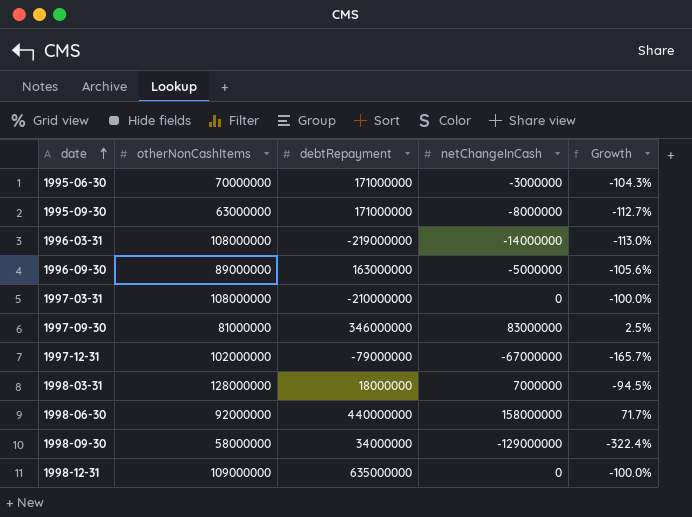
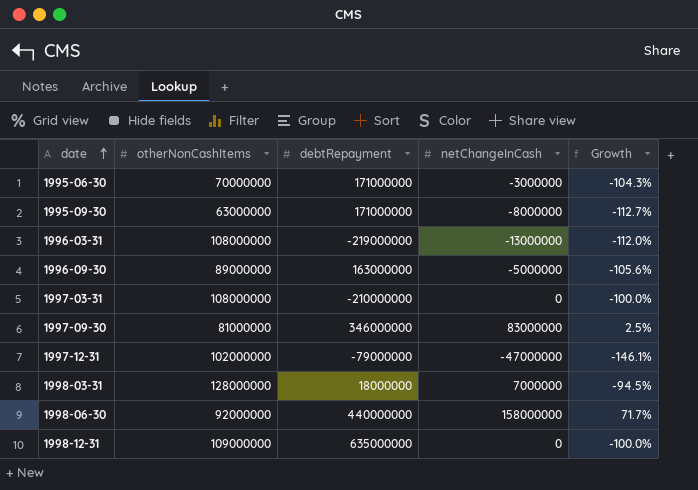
row 1998-09-30: 58000000 | 34000000 | -129000000 | -322.4% -> none
1996-03-31 | netChangeInCash: -14000000 -> -13000000
1996-03-31 | Growth: -113.0% -> -112.0%
1997-12-31 | netChangeInCash: -67000000 -> -47000000
1997-12-31 | Growth: -165.7% -> -146.1%

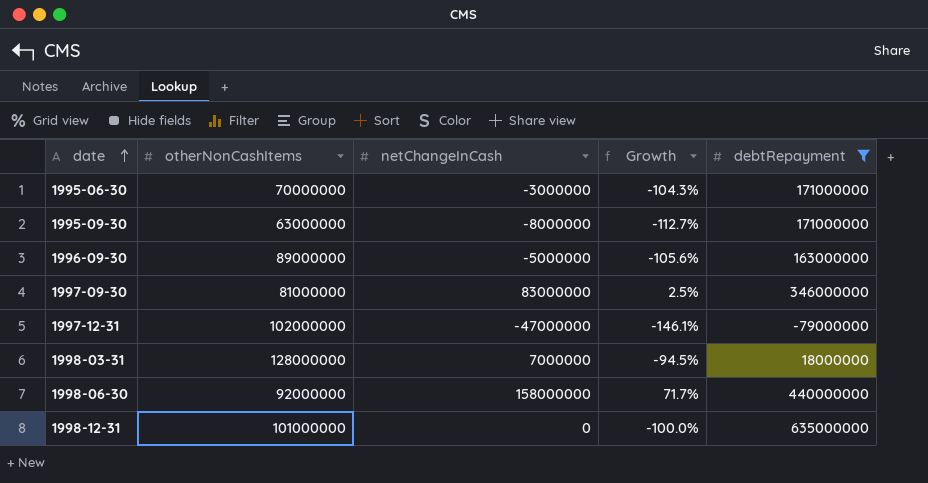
filter: none -> debtRepayment >= -79000000
column debtRepayment | position: 3 -> 5
1998-12-31 | otherNonCashItems: 109000000 -> 101000000

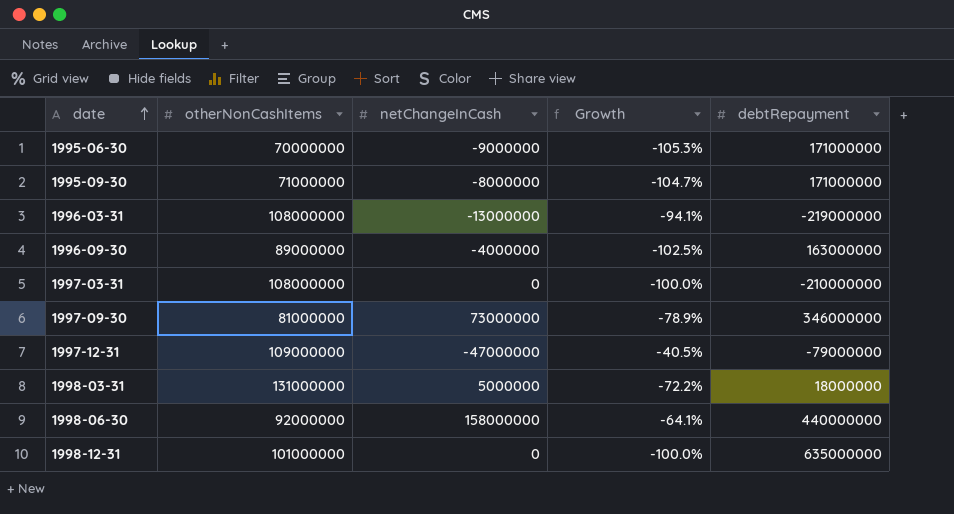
filter: debtRepayment >= -79000000 -> none
column Growth | formula: ([netChangeInCash] - [otherNonCashItems]) / [otherNonCashItems] -> ([netChangeInCash] - [debtRepayment]) / [debtRepayment]
1995-06-30 | netChangeInCash: -3000000 -> -9000000
1995-09-30 | otherNonCashItems: 63000000 -> 71000000
1996-09-30 | netChangeInCash: -5000000 -> -4000000
1997-09-30 | netChangeInCash: 83000000 -> 73000000
1997-12-31 | otherNonCashItems: 102000000 -> 109000000
1998-03-31 | otherNonCashItems: 128000000 -> 131000000
1998-03-31 | netChangeInCash: 7000000 -> 5000000

